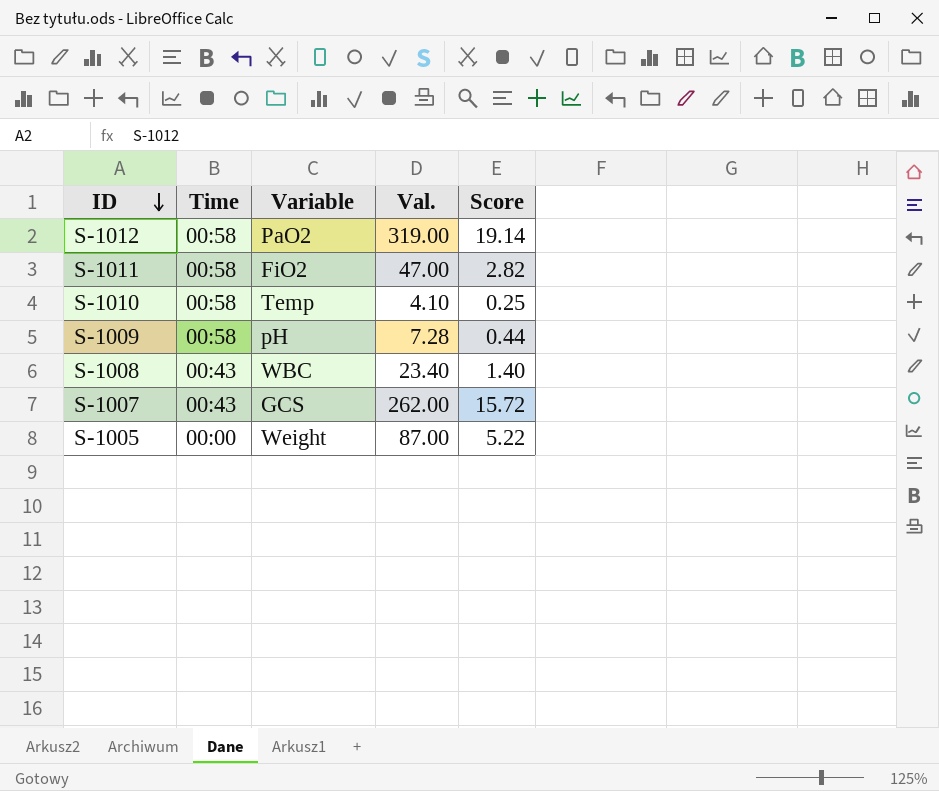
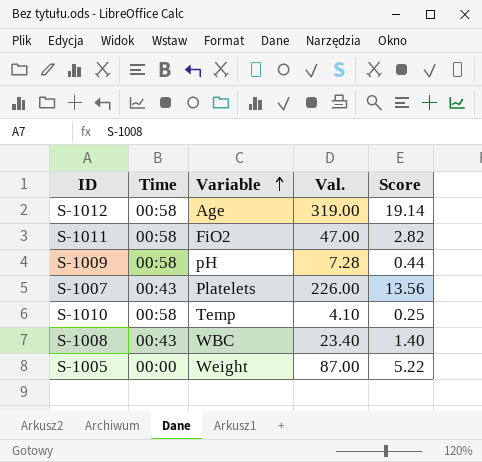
row order: ID descending -> Variable ascending
S-1012 | Variable: PaO2 -> Age
S-1007 | Variable: GCS -> Platelets
S-1007 | Val.: 262.00 -> 226.00
S-1007 | Score: 15.72 -> 13.56

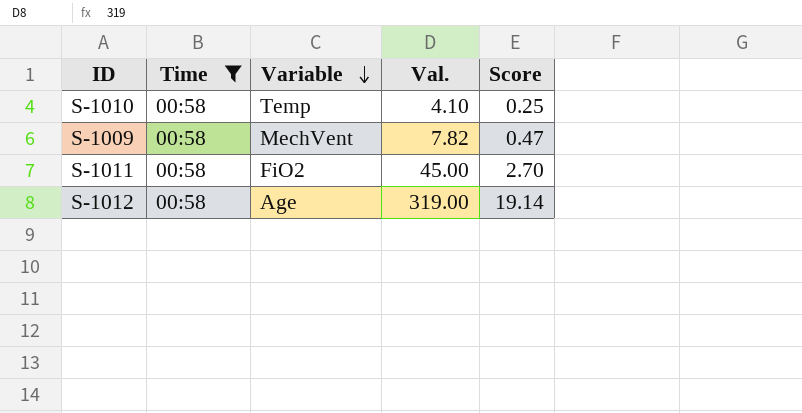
filter: none -> Time = 00:58
row order: Variable ascending -> Variable descending
S-1009 | Variable: pH -> MechVent
S-1009 | Val.: 7.28 -> 7.82
S-1009 | Score: 0.44 -> 0.47
S-1011 | Val.: 47.00 -> 45.00
S-1011 | Score: 2.82 -> 2.70

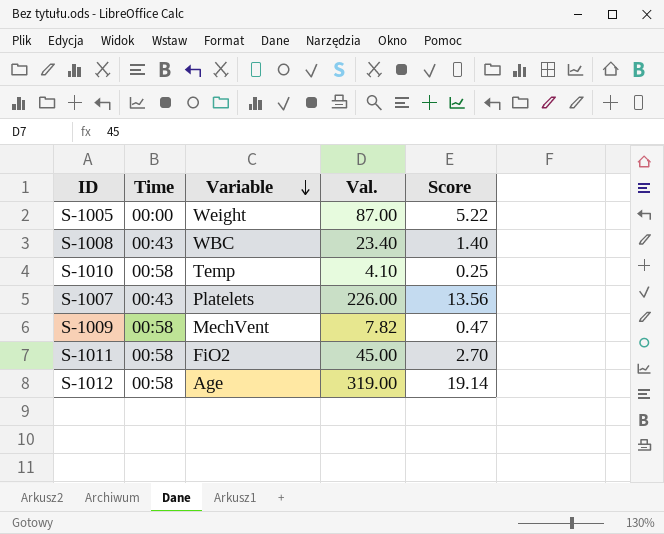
filter: Time = 00:58 -> none

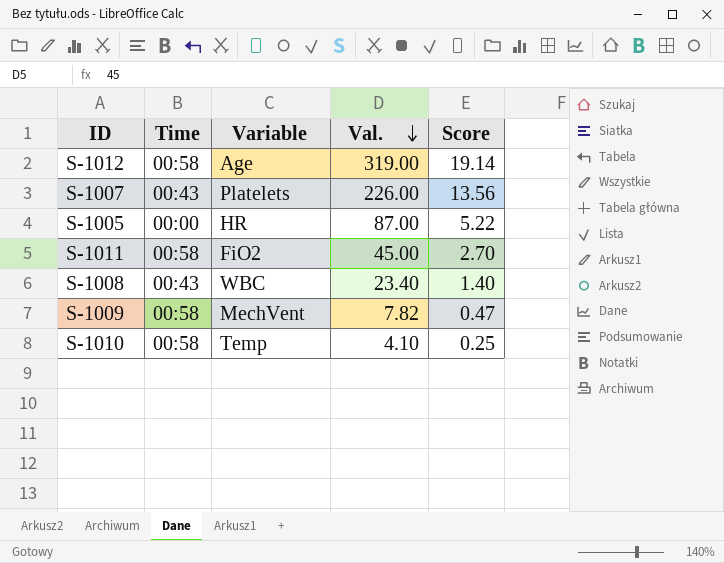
row order: Variable descending -> Val. descending
S-1005 | Variable: Weight -> HR

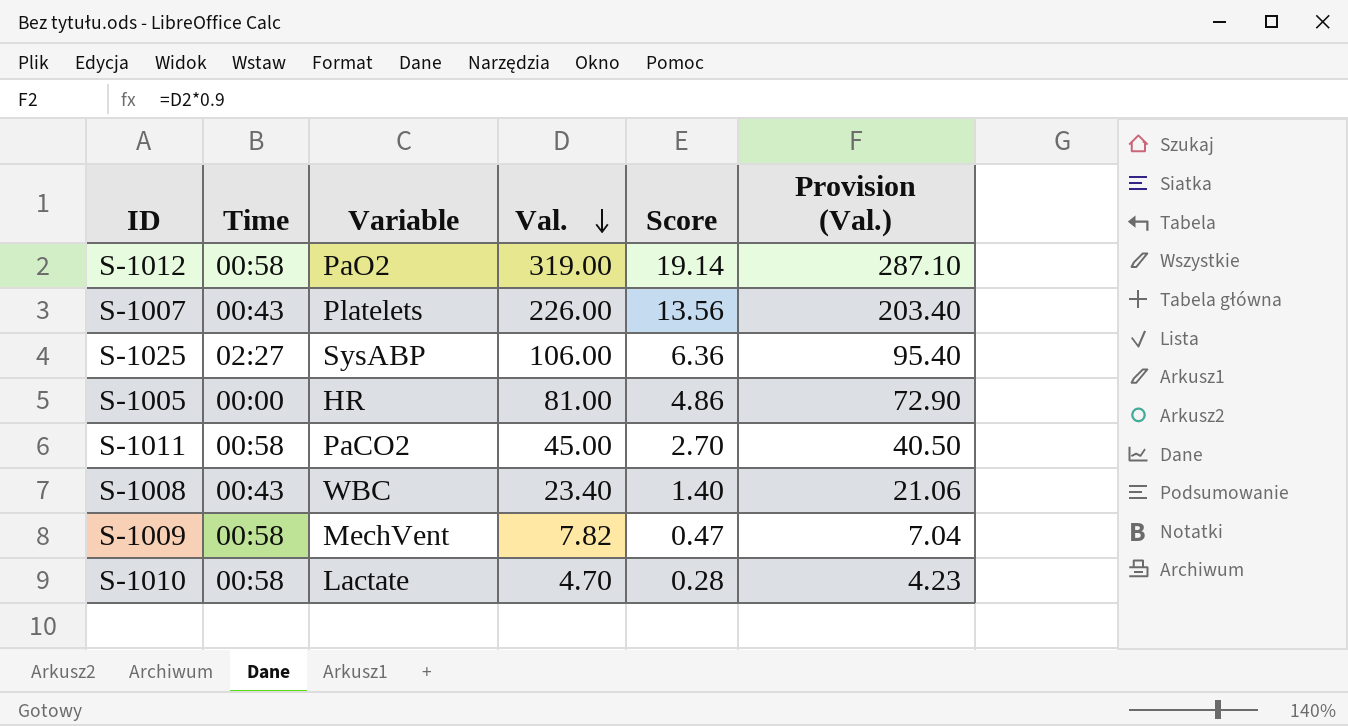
column Provision (Val.) | formula: none -> [Val.] * 0.9
S-1012 | Variable: Age -> PaO2
row S-1025: none -> 02:27 | SysABP | 106.00 | 6.36 | 95.40
S-1005 | Val.: 87.00 -> 81.00
S-1005 | Score: 5.22 -> 4.86
S-1011 | Variable: FiO2 -> PaCO2
S-1010 | Variable: Temp -> Lactate
S-1010 | Val.: 4.10 -> 4.70
S-1010 | Score: 0.25 -> 0.28

